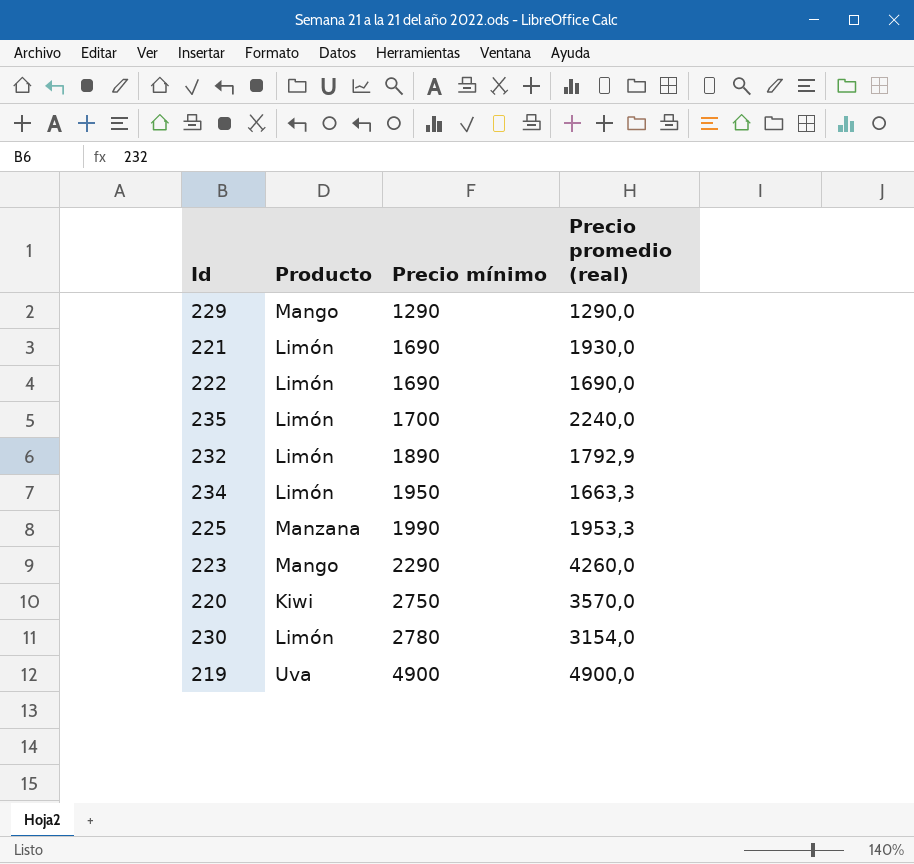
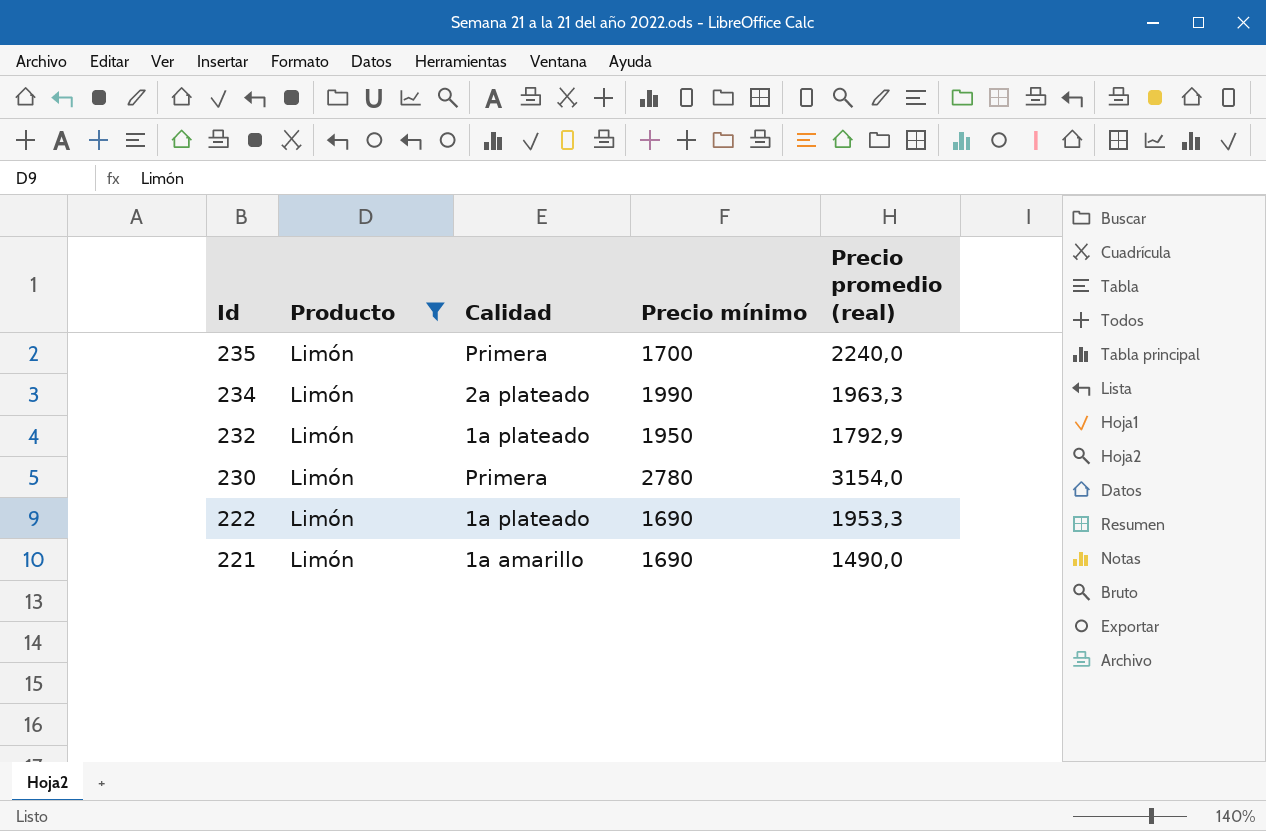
filter: none -> Producto = Limón
row order: Precio mínimo ascending -> Id descending
column Calidad | position: none -> 3
234 | Precio mínimo: 1950 -> 1990
234 | Precio promedio (real): 1663,3 -> 1963,3
232 | Precio mínimo: 1890 -> 1950
222 | Precio promedio (real): 1690,0 -> 1953,3
221 | Precio promedio (real): 1930,0 -> 1490,0

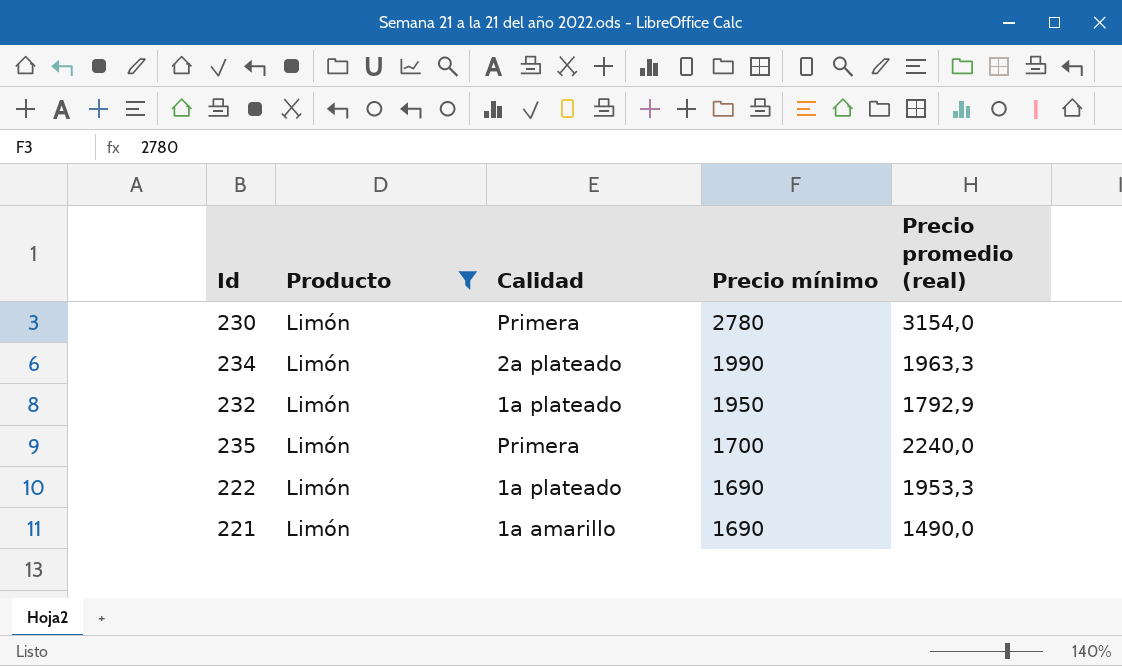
row order: Id descending -> Precio mínimo descending

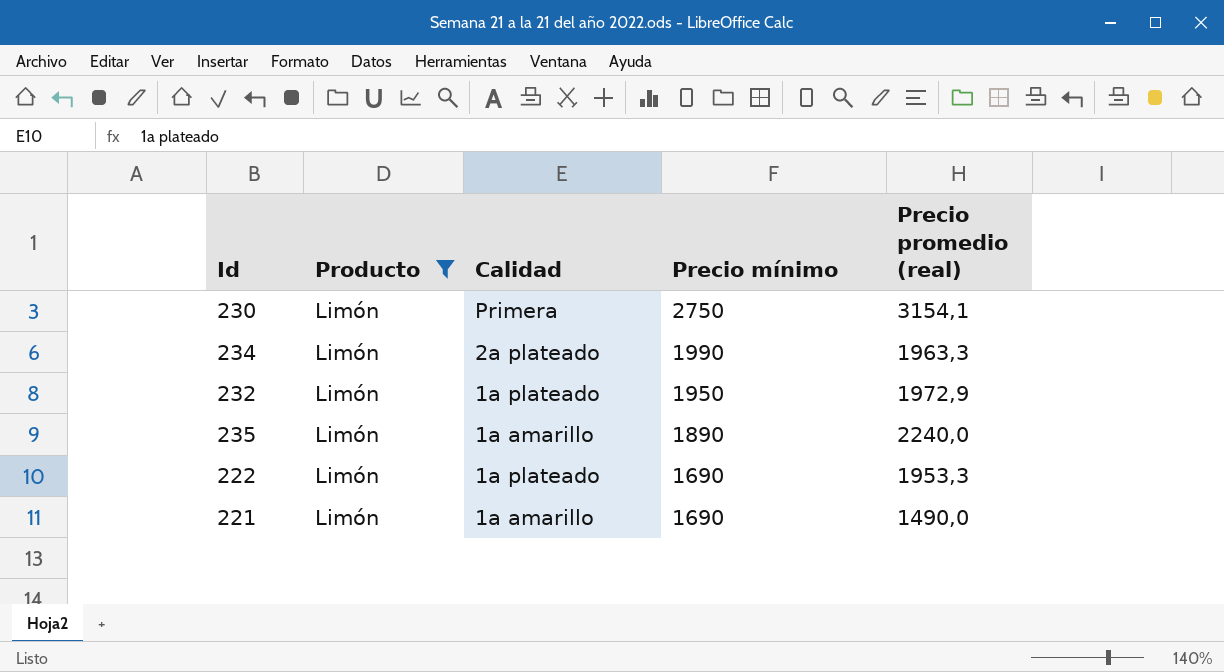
230 | Precio mínimo: 2780 -> 2750
230 | Precio promedio (real): 3154,0 -> 3154,1
232 | Precio promedio (real): 1792,9 -> 1972,9
235 | Calidad: Primera -> 1a amarillo
235 | Precio mínimo: 1700 -> 1890

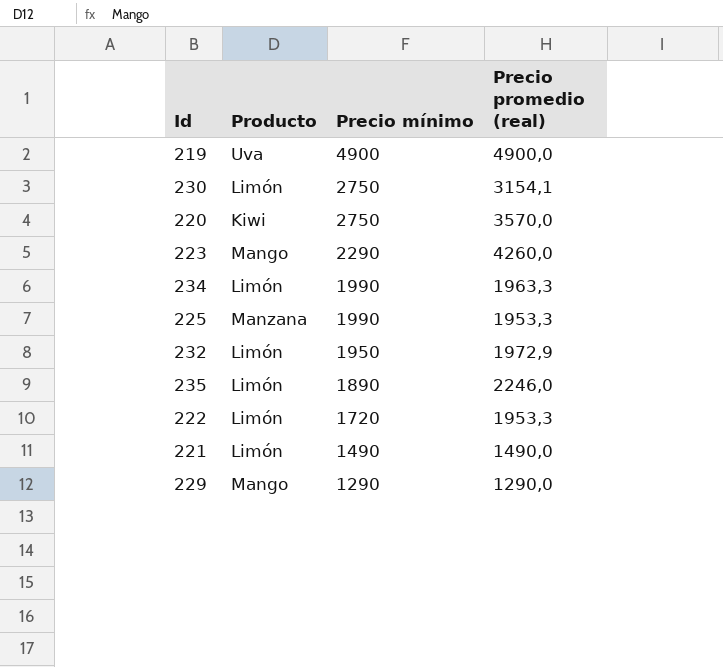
filter: Producto = Limón -> none
column Calidad | position: 3 -> none
235 | Precio promedio (real): 2240,0 -> 2246,0
222 | Precio mínimo: 1690 -> 1720
221 | Precio mínimo: 1690 -> 1490

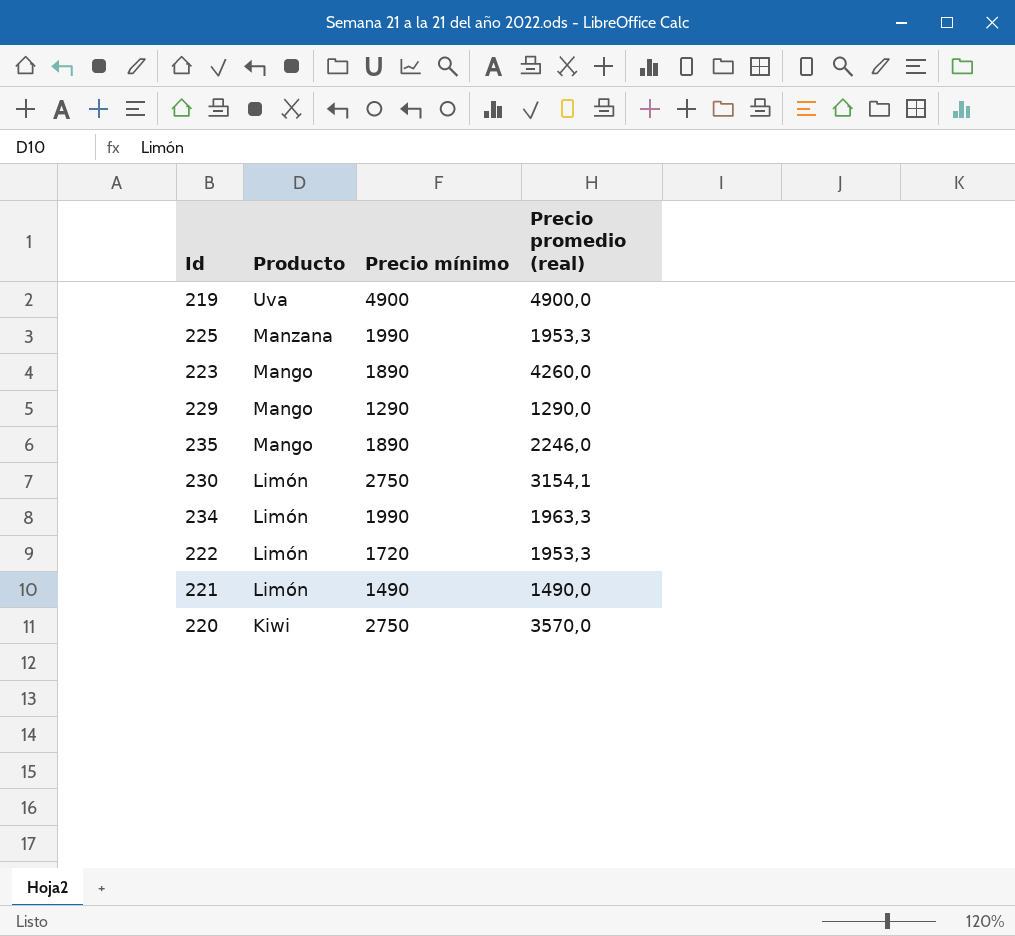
row order: Precio mínimo descending -> Producto descending
row 232: Limón | 1950 | 1972,9 -> none
223 | Precio mínimo: 2290 -> 1890
235 | Producto: Limón -> Mango

